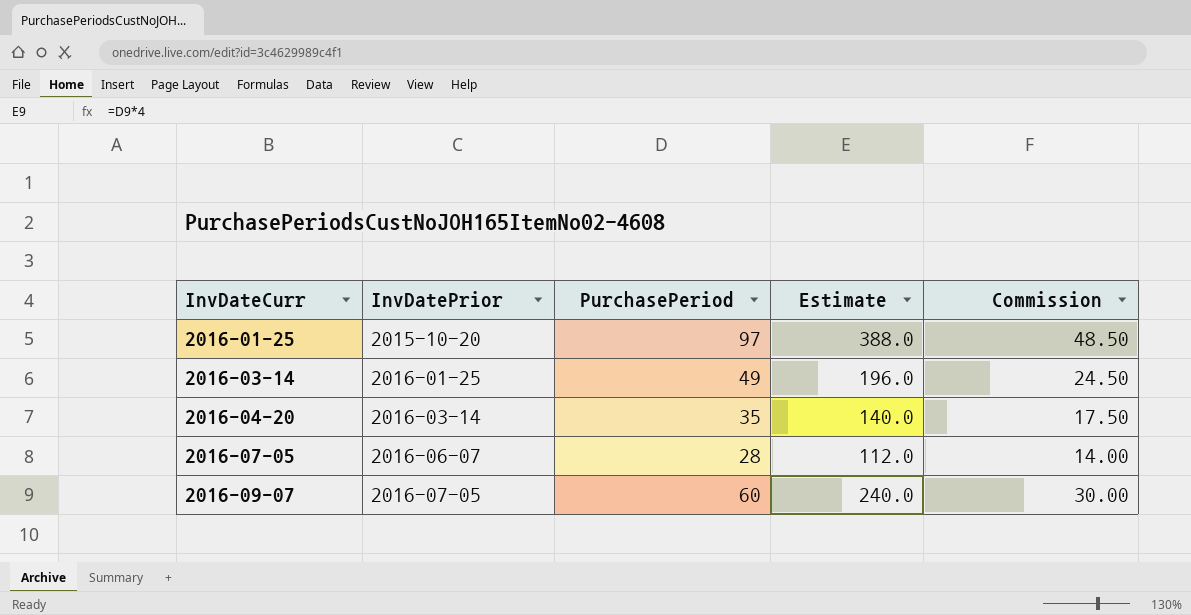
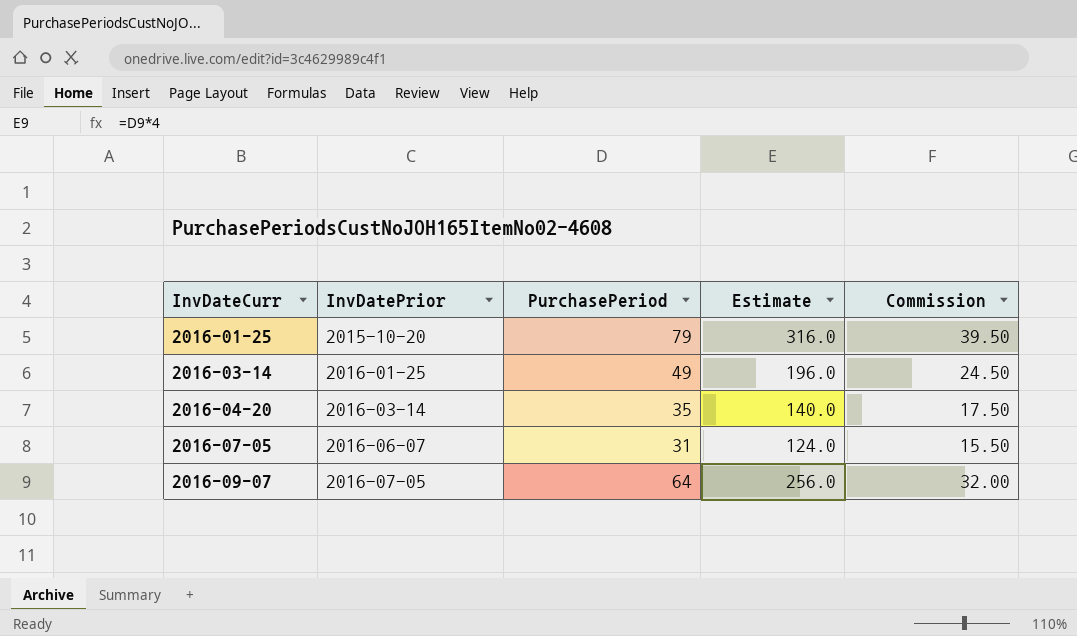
2016-01-25 | PurchasePeriod: 97 -> 79
2016-01-25 | Estimate: 388.0 -> 316.0
2016-01-25 | Commission: 48.50 -> 39.50
2016-07-05 | PurchasePeriod: 28 -> 31
2016-07-05 | Estimate: 112.0 -> 124.0
2016-07-05 | Commission: 14.00 -> 15.50
2016-09-07 | PurchasePeriod: 60 -> 64
2016-09-07 | Estimate: 240.0 -> 256.0
2016-09-07 | Commission: 30.00 -> 32.00

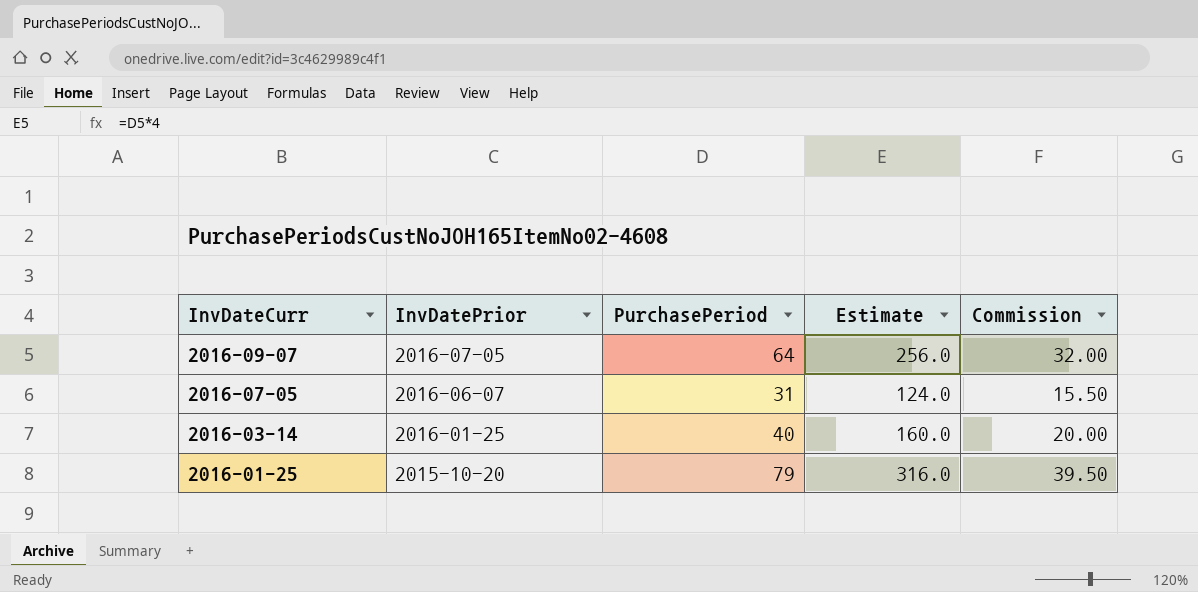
row order: InvDateCurr ascending -> InvDateCurr descending
row 2016-04-20: 2016-03-14 | 35 | 140.0 | 17.50 -> none
2016-03-14 | PurchasePeriod: 49 -> 40
2016-03-14 | Estimate: 196.0 -> 160.0
2016-03-14 | Commission: 24.50 -> 20.00

